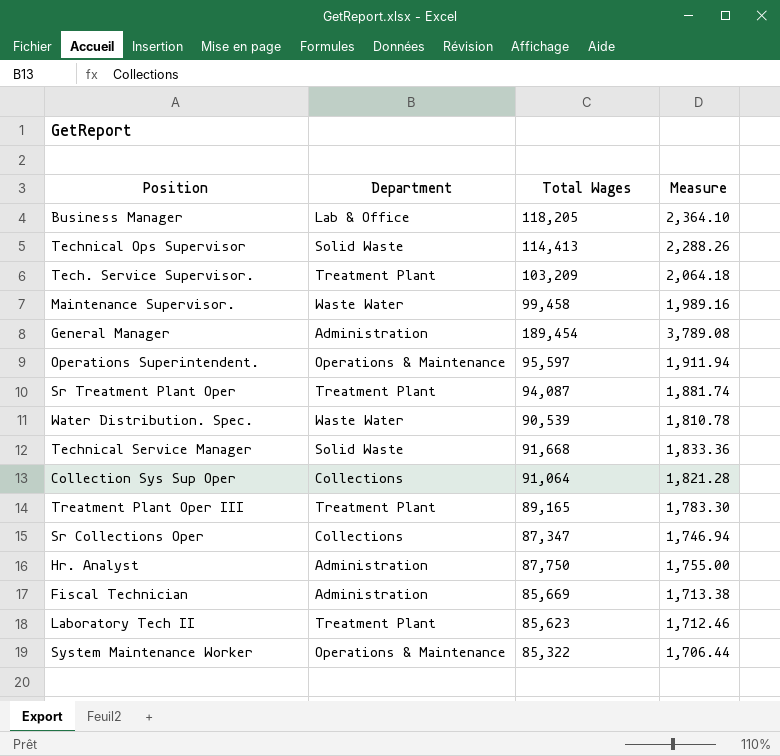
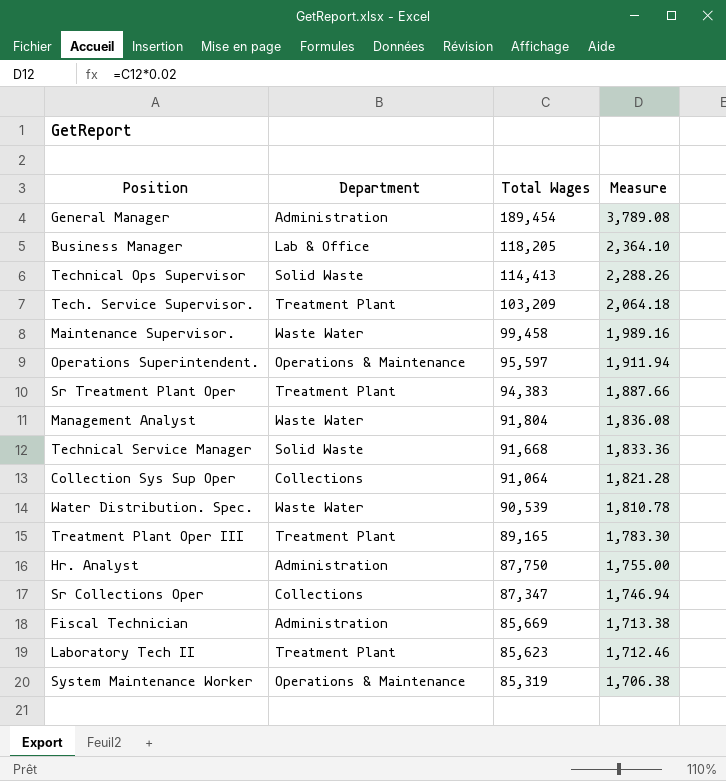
row order: none -> Total Wages descending
Sr Treatment Plant Oper | Total Wages: 94,087 -> 94,383
Sr Treatment Plant Oper | Measure: 1,881.74 -> 1,887.66
row Management Analyst: none -> Waste Water | 91,804 | 1,836.08
System Maintenance Worker | Total Wages: 85,322 -> 85,319
System Maintenance Worker | Measure: 1,706.44 -> 1,706.38

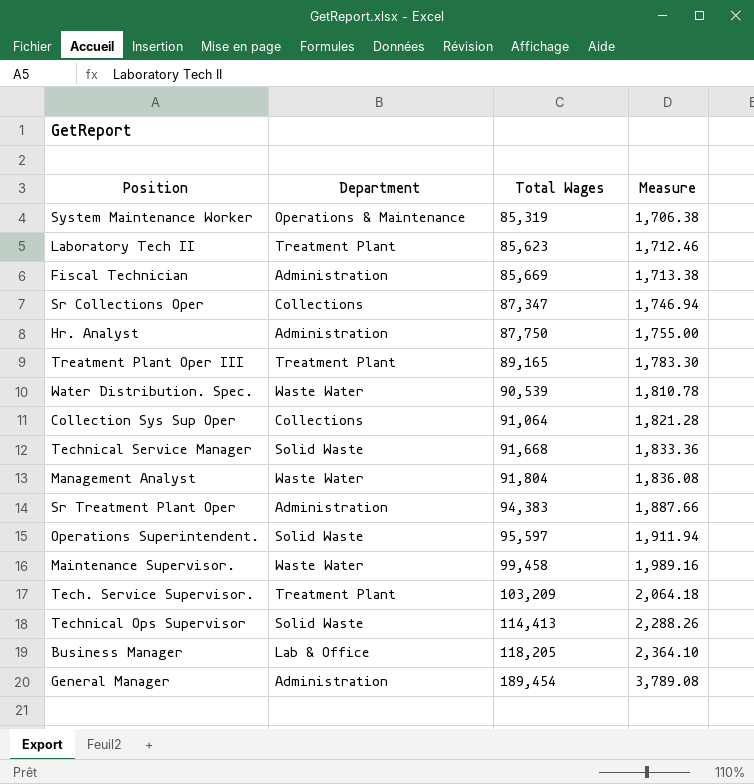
row order: Total Wages descending -> Total Wages ascending
Sr Treatment Plant Oper | Department: Treatment Plant -> Administration
Operations Superintendent. | Department: Operations & Maintenance -> Solid Waste

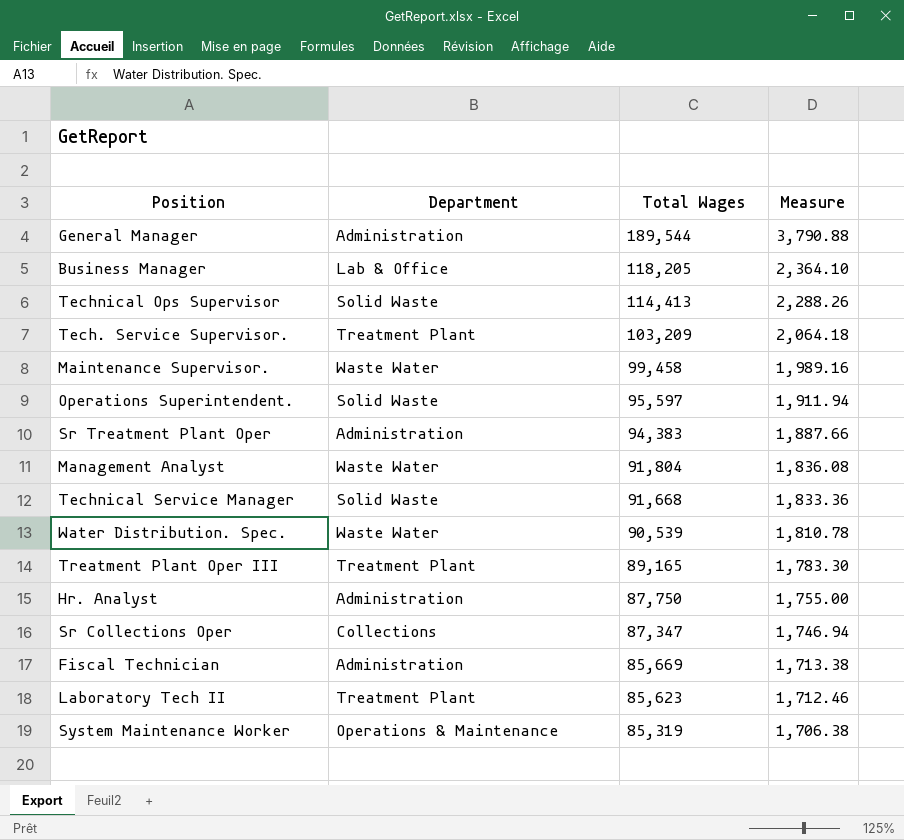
row order: Total Wages ascending -> Total Wages descending
row Collection Sys Sup Oper: Collections | 91,064 | 1,821.28 -> none
General Manager | Total Wages: 189,454 -> 189,544
General Manager | Measure: 3,789.08 -> 3,790.88

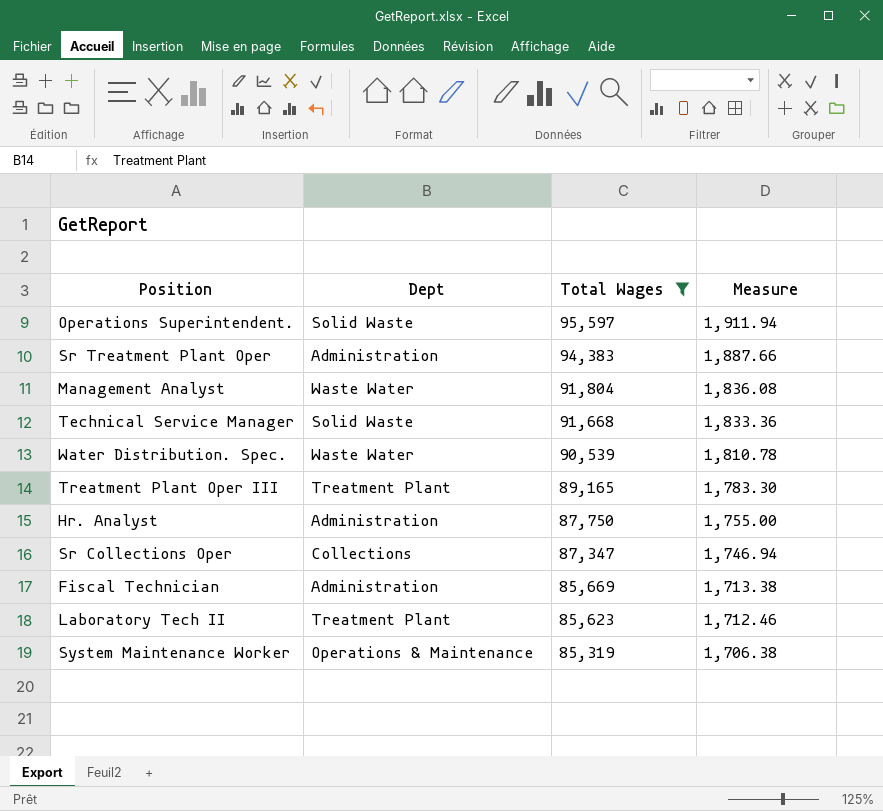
filter: none -> Total Wages <= 95,597
column name: Department -> Dept

